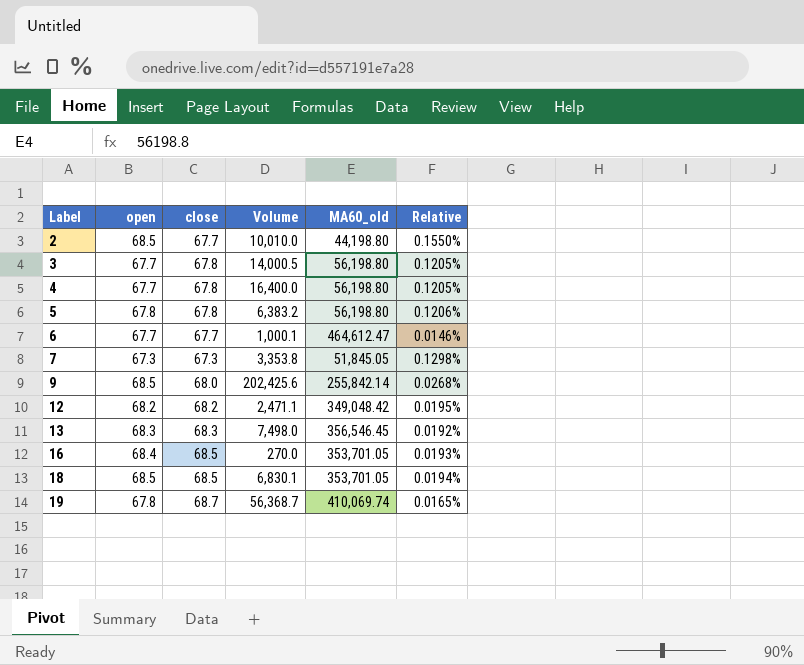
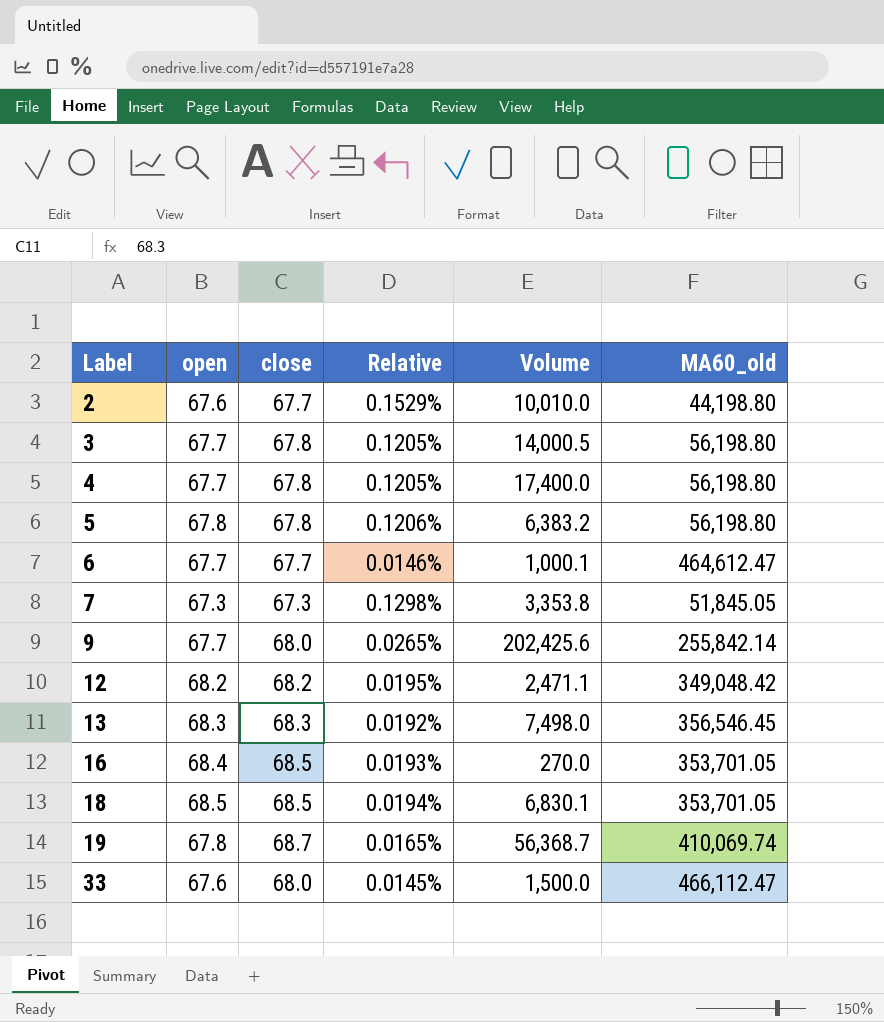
column Relative | position: 6 -> 4
2 | open: 68.5 -> 67.6
2 | Relative: 0.1550% -> 0.1529%
4 | Volume: 16,400.0 -> 17,400.0
9 | open: 68.5 -> 67.7
9 | Relative: 0.0268% -> 0.0265%
row 33: none -> 67.6 | 68.0 | 0.0145% | 1,500.0 | 466,112.47

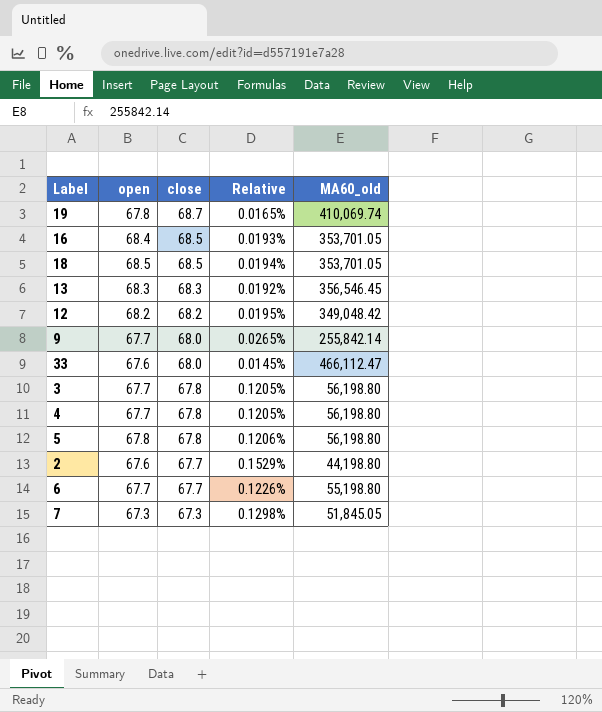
row order: Label ascending -> close descending
column Volume | position: 5 -> none
6 | Relative: 0.0146% -> 0.1226%
6 | MA60_old: 464,612.47 -> 55,198.80

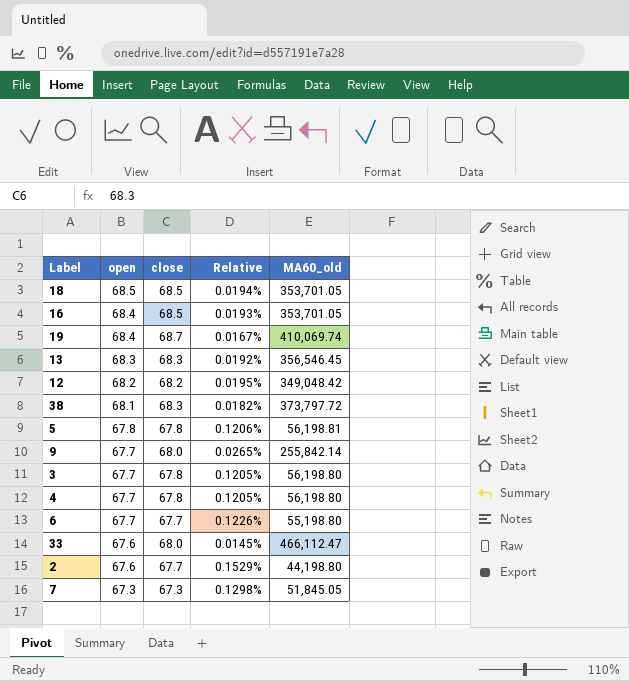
row order: close descending -> open descending
19 | open: 67.8 -> 68.4
19 | Relative: 0.0165% -> 0.0167%
row 38: none -> 68.1 | 68.3 | 0.0182% | 373,797.72
5 | MA60_old: 56,198.80 -> 56,198.81

